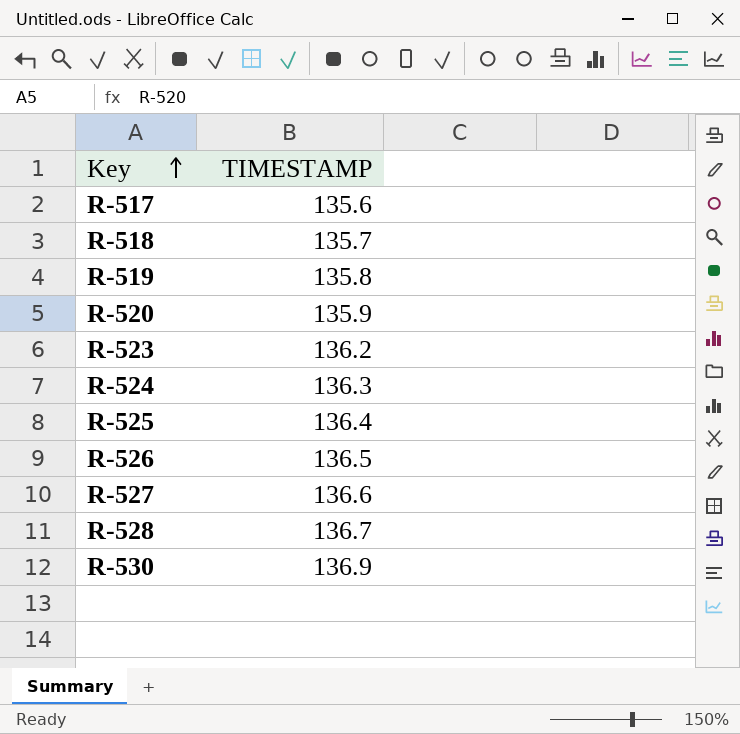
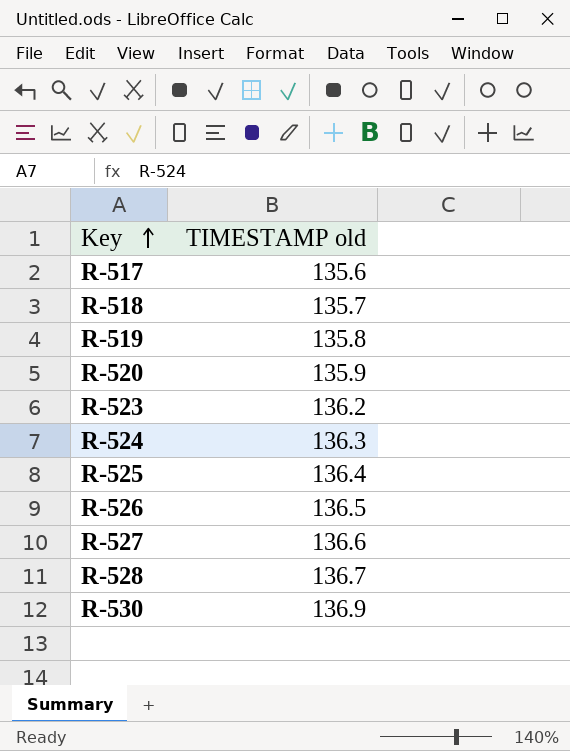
column name: TIMESTAMP -> TIMESTAMP old

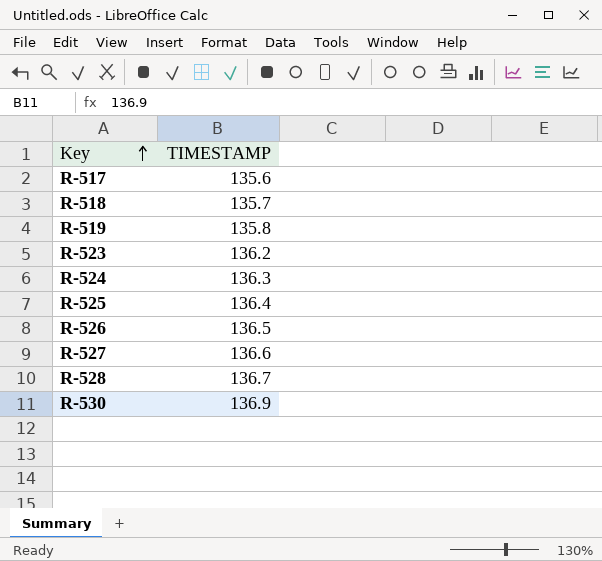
column name: TIMESTAMP old -> TIMESTAMP
row R-520: 135.9 -> none

